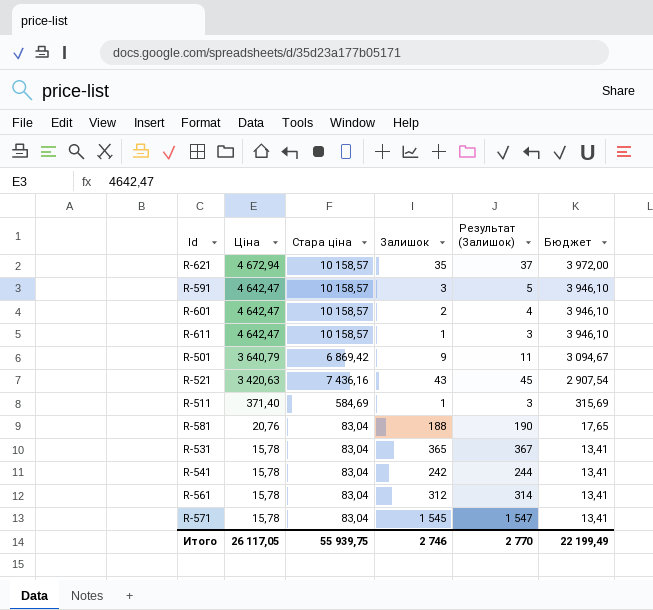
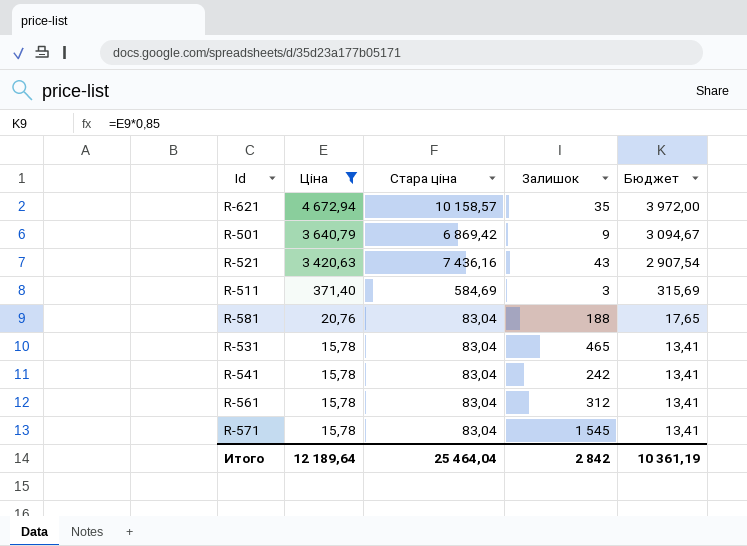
filter: none -> Ціна != 4 642,47
column Результат (Залишок) | formula: [Залишок] + 2 -> none
R-511 | Залишок: 1 -> 3
R-531 | Залишок: 365 -> 465
Итого | Ціна: 26 117,05 -> 12 189,64
Итого | Стара ціна: 55 939,75 -> 25 464,04
Итого | Залишок: 2 746 -> 2 842
Итого | Бюджет: 22 199,49 -> 10 361,19

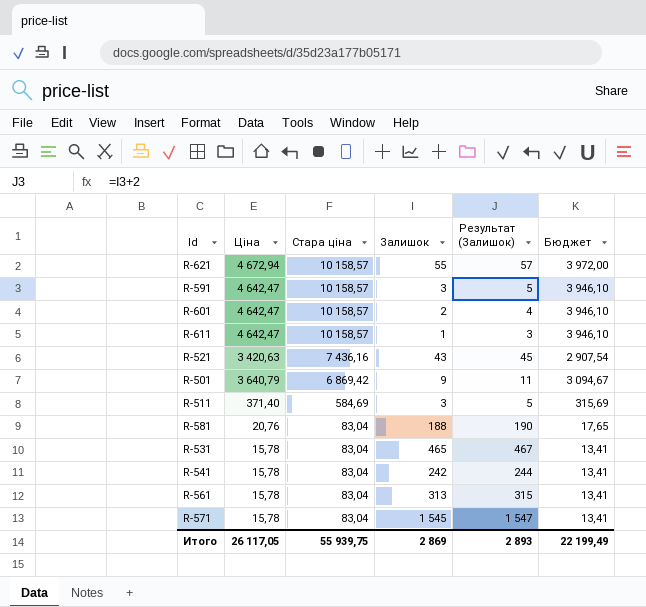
filter: Ціна != 4 642,47 -> none
row order: Ціна descending -> Стара ціна descending
column Результат (Залишок) | formula: none -> [Залишок] + 2
R-621 | Залишок: 35 -> 55
R-561 | Залишок: 312 -> 313
Итого | Ціна: 12 189,64 -> 26 117,05
Итого | Стара ціна: 25 464,04 -> 55 939,75
Итого | Залишок: 2 842 -> 2 869
Итого | Бюджет: 10 361,19 -> 22 199,49

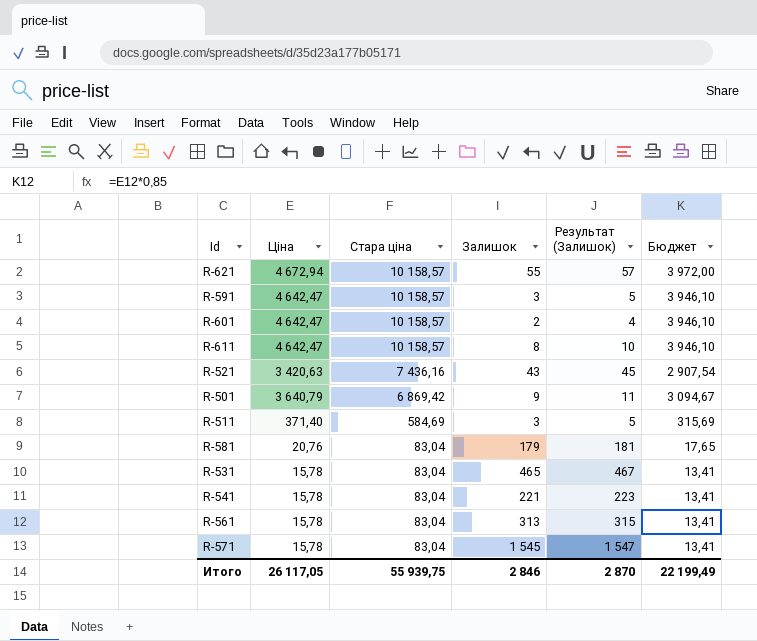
R-611 | Залишок: 1 -> 8
R-611 | Результат (Залишок): 3 -> 10
R-581 | Залишок: 188 -> 179
R-581 | Результат (Залишок): 190 -> 181
R-541 | Залишок: 242 -> 221
R-541 | Результат (Залишок): 244 -> 223
Итого | Залишок: 2 869 -> 2 846
Итого | Результат (Залишок): 2 893 -> 2 870

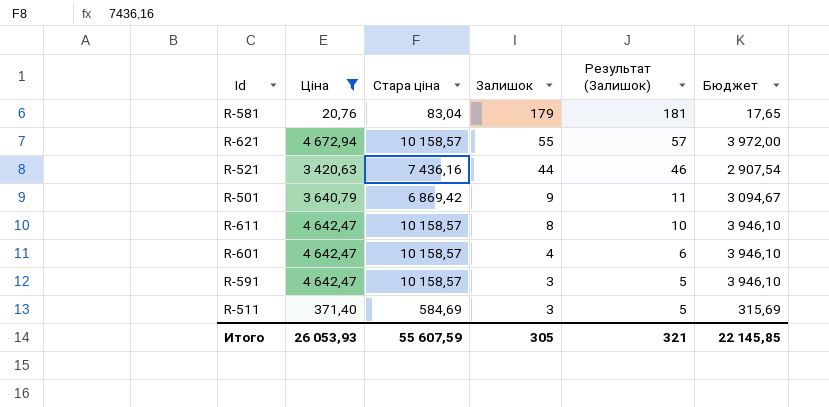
filter: none -> Ціна != 15,78
row order: Стара ціна descending -> Залишок descending
R-521 | Залишок: 43 -> 44
R-521 | Результат (Залишок): 45 -> 46
R-601 | Залишок: 2 -> 4
R-601 | Результат (Залишок): 4 -> 6
Итого | Ціна: 26 117,05 -> 26 053,93
Итого | Стара ціна: 55 939,75 -> 55 607,59
Итого | Залишок: 2 846 -> 305
Итого | Результат (Залишок): 2 870 -> 321
Итого | Бюджет: 22 199,49 -> 22 145,85

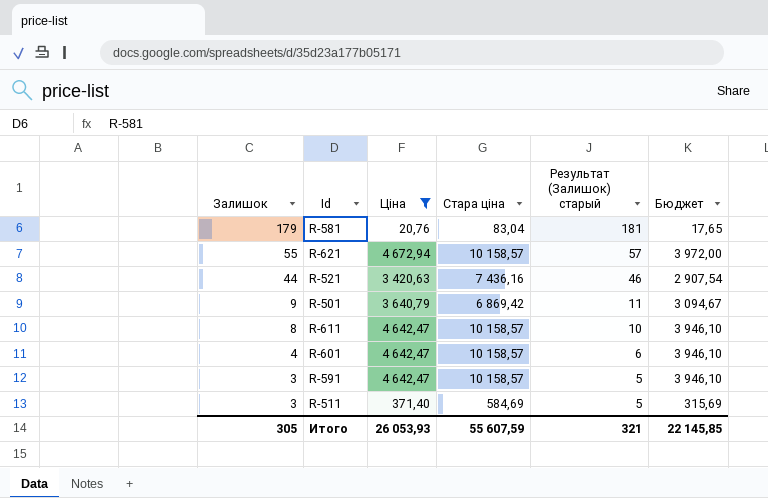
column Залишок | position: 4 -> 1
column name: Результат (Залишок) -> Результат (Залишок) старый

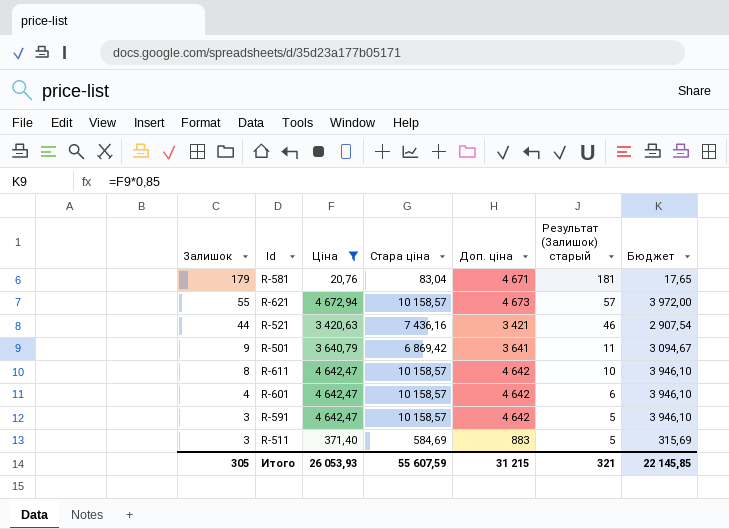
column Доп. ціна | position: none -> 5

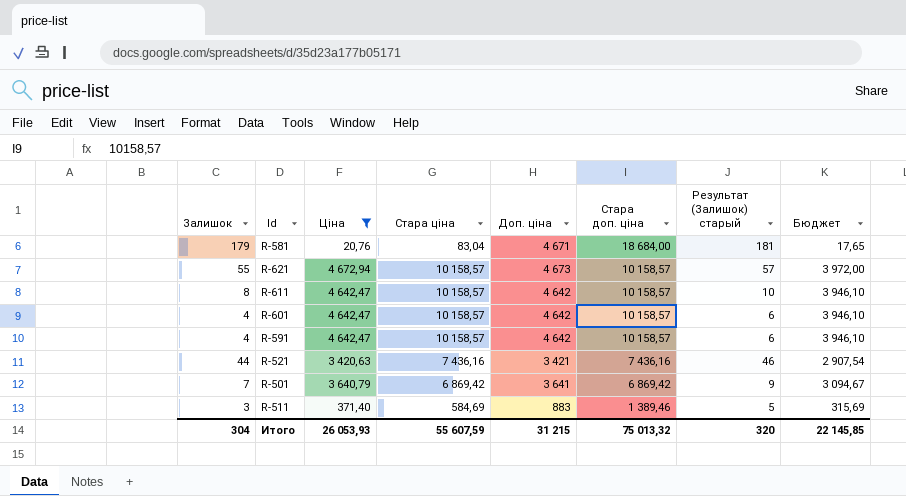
row order: Залишок descending -> Стара доп. ціна descending
column Стара доп. ціна | position: none -> 6
R-591 | Залишок: 3 -> 4
R-591 | Результат (Залишок) старый: 5 -> 6
R-501 | Залишок: 9 -> 7
R-501 | Результат (Залишок) старый: 11 -> 9
Итого | Залишок: 305 -> 304
Итого | Результат (Залишок) старый: 321 -> 320

